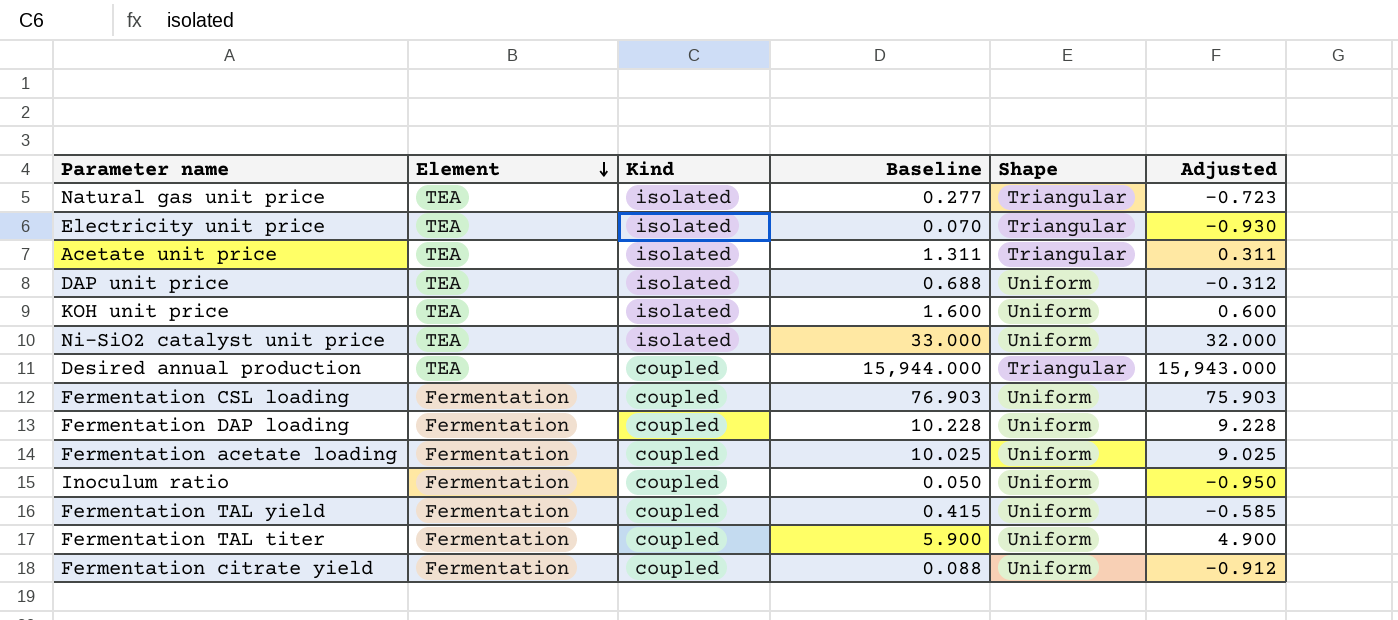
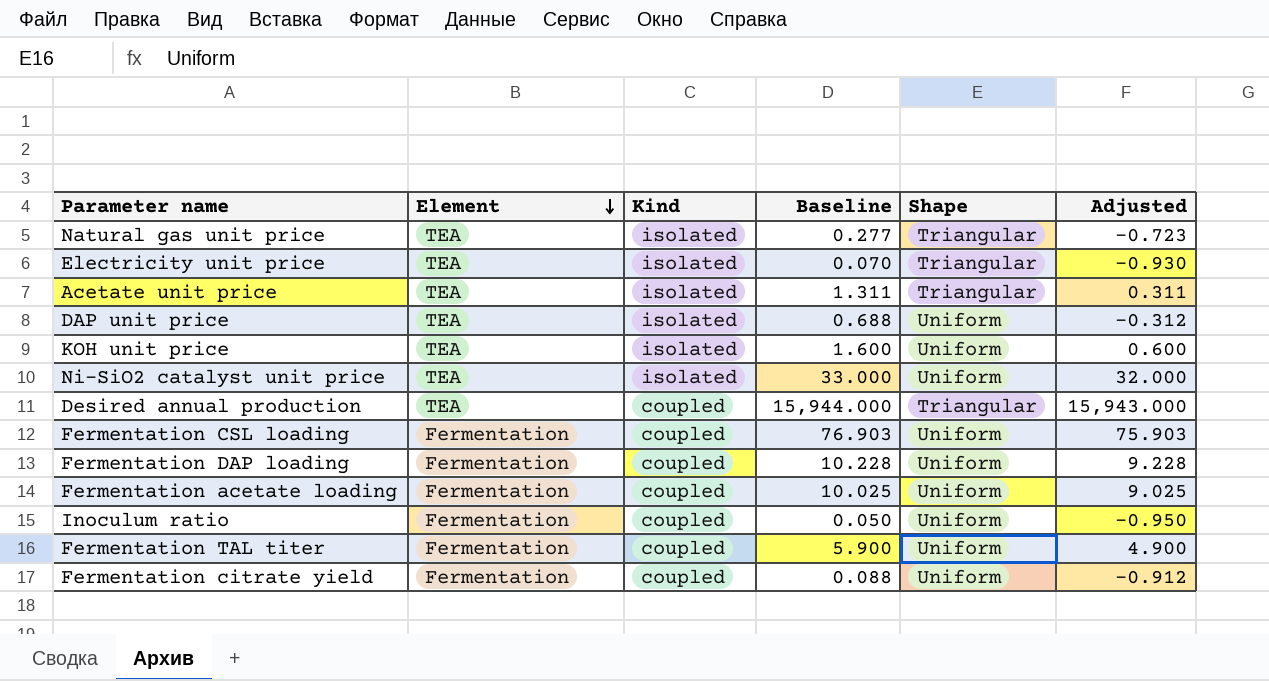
row Fermentation TAL yield: Fermentation | coupled | 0.415 | Uniform | -0.585 -> none

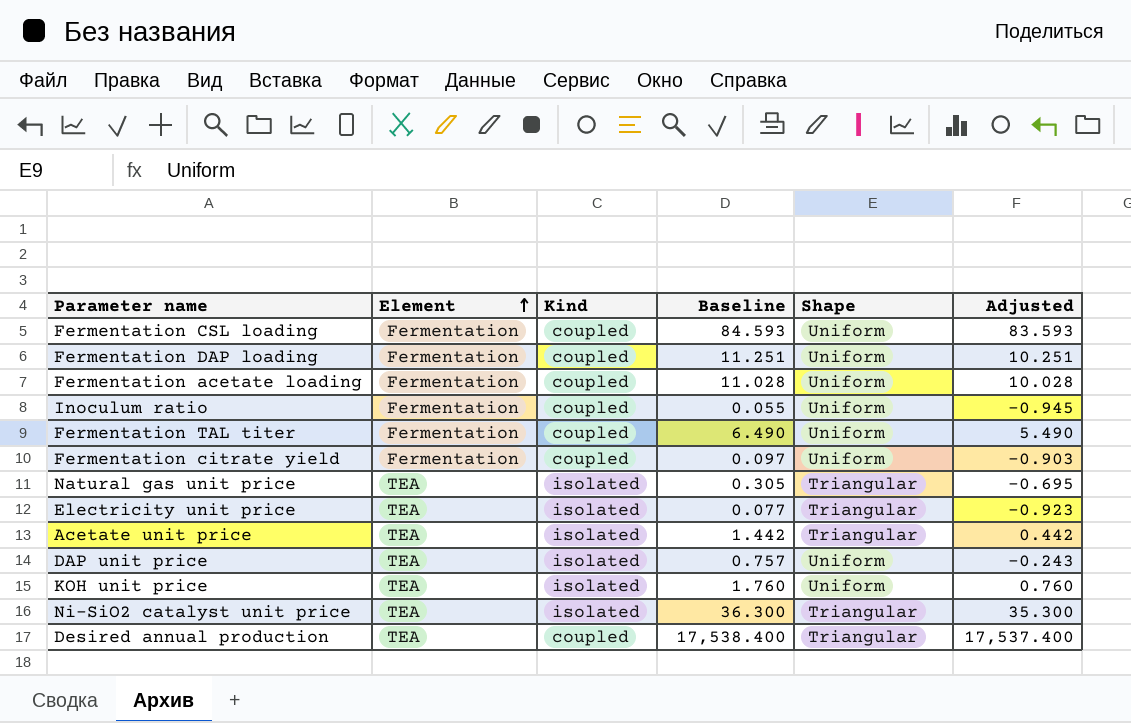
row order: Element descending -> Element ascending
Fermentation CSL loading | Baseline: 76.903 -> 84.593
Fermentation CSL loading | Adjusted: 75.903 -> 83.593
Fermentation DAP loading | Baseline: 10.228 -> 11.251
Fermentation DAP loading | Adjusted: 9.228 -> 10.251
Fermentation acetate loading | Baseline: 10.025 -> 11.028
Fermentation acetate loading | Adjusted: 9.025 -> 10.028
Inoculum ratio | Baseline: 0.050 -> 0.055
Inoculum ratio | Adjusted: -0.950 -> -0.945
Fermentation TAL titer | Baseline: 5.900 -> 6.490
Fermentation TAL titer | Adjusted: 4.900 -> 5.490
Fermentation citrate yield | Baseline: 0.088 -> 0.097
Fermentation citrate yield | Adjusted: -0.912 -> -0.903
Natural gas unit price | Baseline: 0.277 -> 0.305
Natural gas unit price | Adjusted: -0.723 -> -0.695
Electricity unit price | Baseline: 0.070 -> 0.077
Electricity unit price | Adjusted: -0.930 -> -0.923
Acetate unit price | Baseline: 1.311 -> 1.442
Acetate unit price | Adjusted: 0.311 -> 0.442
DAP unit price | Baseline: 0.688 -> 0.757
DAP unit price | Adjusted: -0.312 -> -0.243
KOH unit price | Baseline: 1.600 -> 1.760
KOH unit price | Adjusted: 0.600 -> 0.760
Ni-SiO2 catalyst unit price | Baseline: 33.000 -> 36.300
Ni-SiO2 catalyst unit price | Shape: Uniform -> Triangular
Ni-SiO2 catalyst unit price | Adjusted: 32.000 -> 35.300
Desired annual production | Baseline: 15,944.000 -> 17,538.400
Desired annual production | Adjusted: 15,943.000 -> 17,537.400

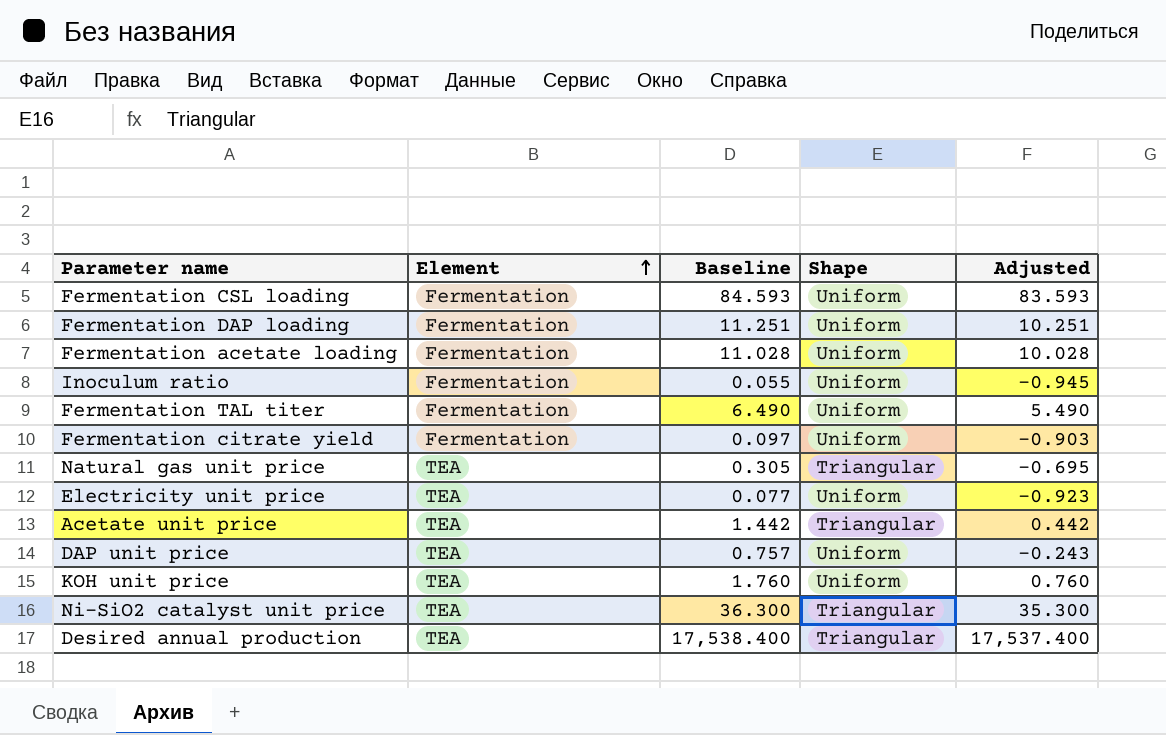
column Kind | position: 3 -> none
Electricity unit price | Shape: Triangular -> Uniform

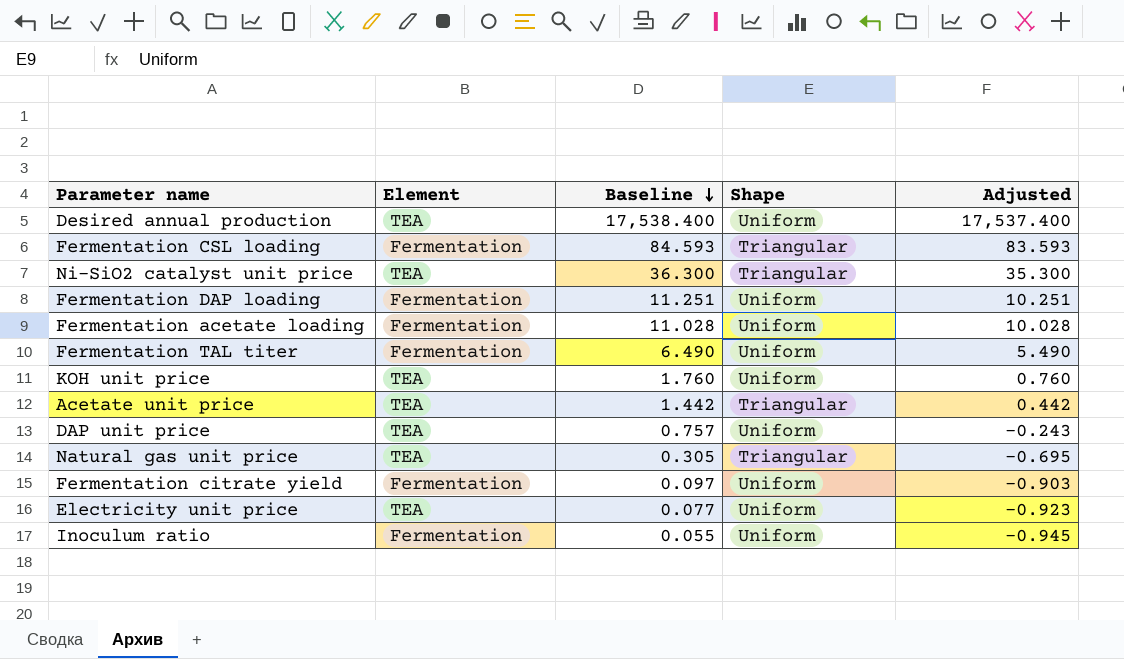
row order: Element ascending -> Baseline descending
Desired annual production | Shape: Triangular -> Uniform
Fermentation CSL loading | Shape: Uniform -> Triangular

